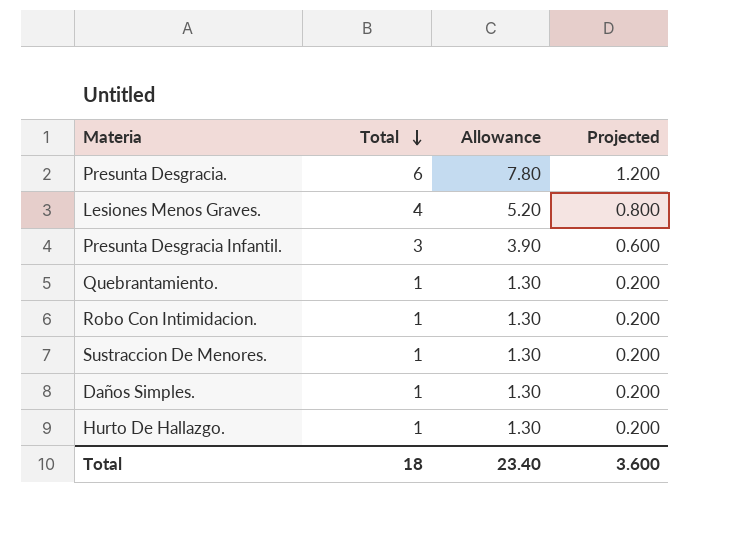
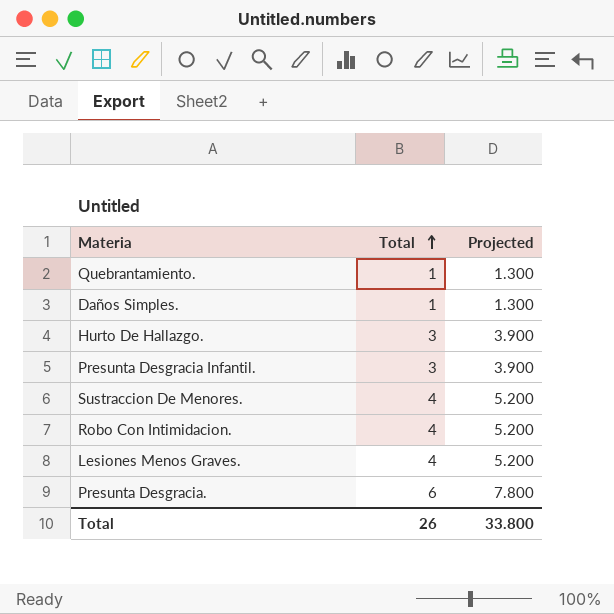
row order: Total descending -> Total ascending
column Allowance | formula: [Total] * 1.3 -> none
column Projected | formula: [Total] * 0.2 -> [Total] * 1.3
Hurto De Hallazgo. | Total: 1 -> 3
Sustraccion De Menores. | Total: 1 -> 4
Robo Con Intimidacion. | Total: 1 -> 4
Total | Total: 18 -> 26
Total | Projected: 3.600 -> 33.800

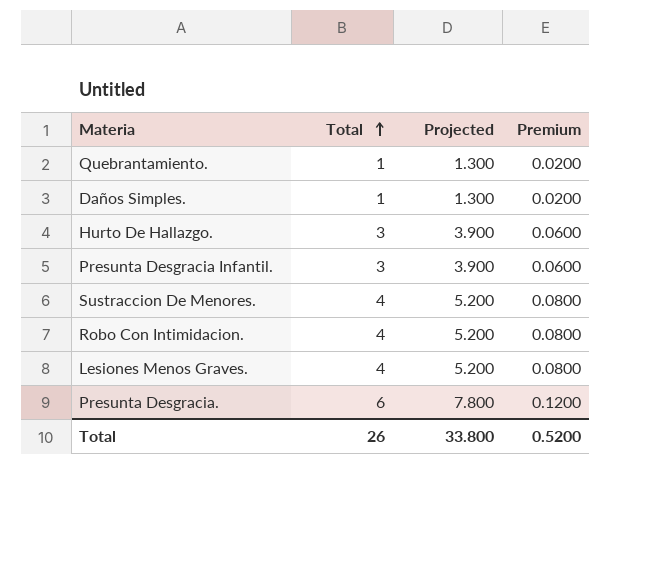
column Premium | formula: none -> [Total] * 0.02

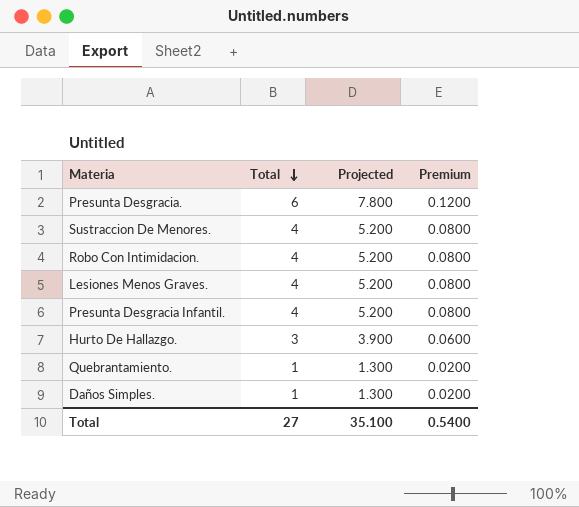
row order: Total ascending -> Total descending
Presunta Desgracia Infantil. | Total: 3 -> 4
Presunta Desgracia Infantil. | Projected: 3.900 -> 5.200
Presunta Desgracia Infantil. | Premium: 0.0600 -> 0.0800
Total | Total: 26 -> 27
Total | Projected: 33.800 -> 35.100
Total | Premium: 0.5200 -> 0.5400

